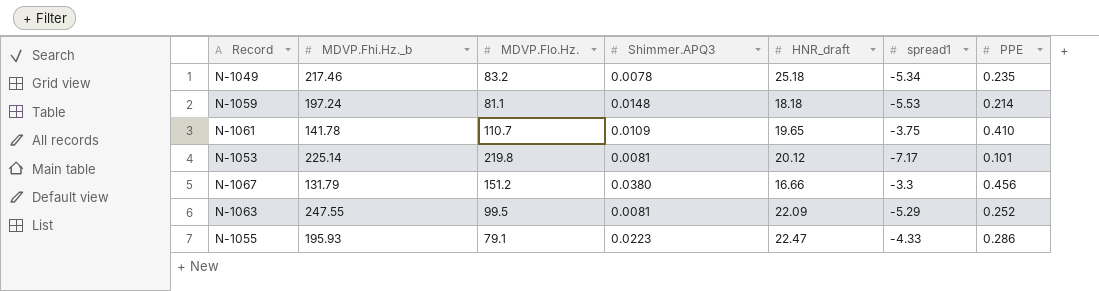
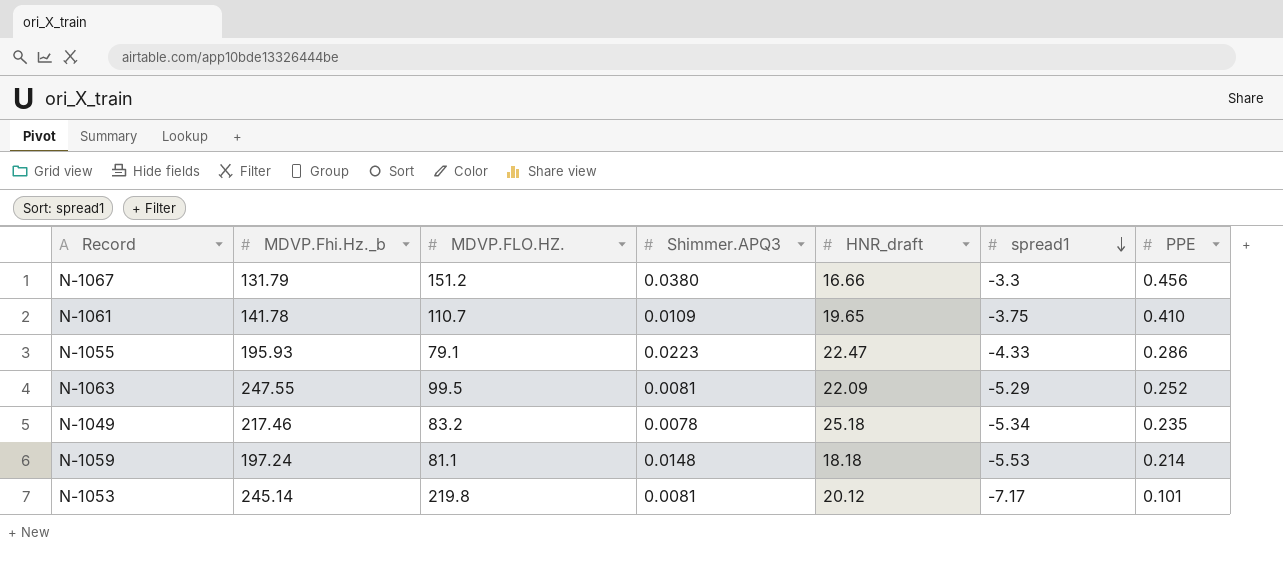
row order: none -> spread1 descending
column name: MDVP.Flo.Hz. -> MDVP.FLO.HZ.
N-1053 | MDVP.Fhi.Hz._b: 225.14 -> 245.14

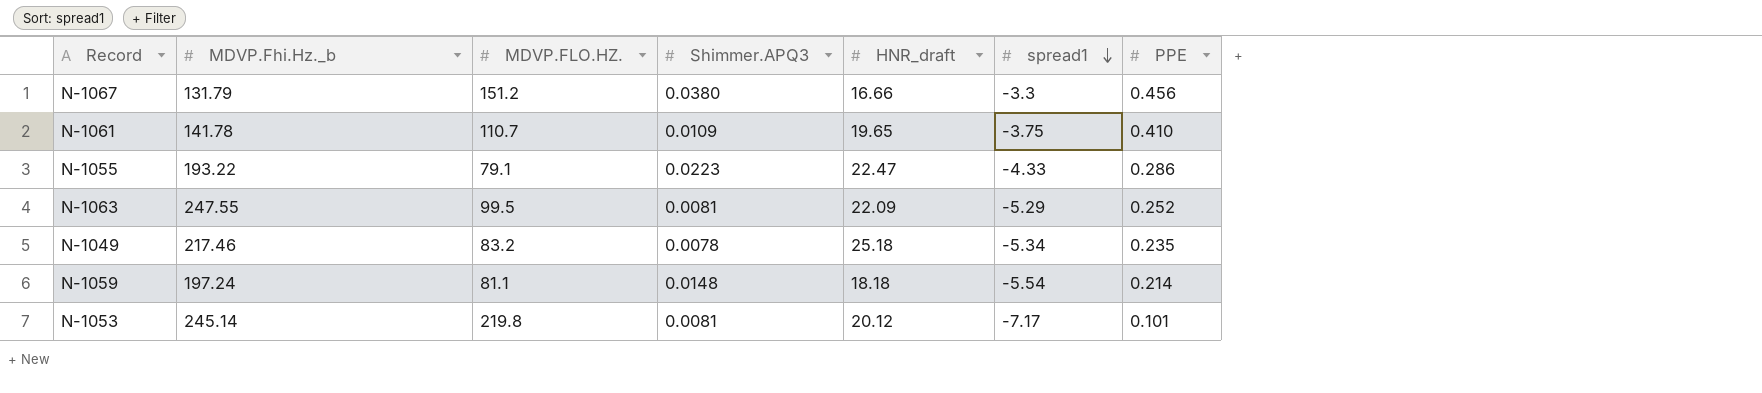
N-1055 | MDVP.Fhi.Hz._b: 195.93 -> 193.22
N-1059 | spread1: -5.53 -> -5.54

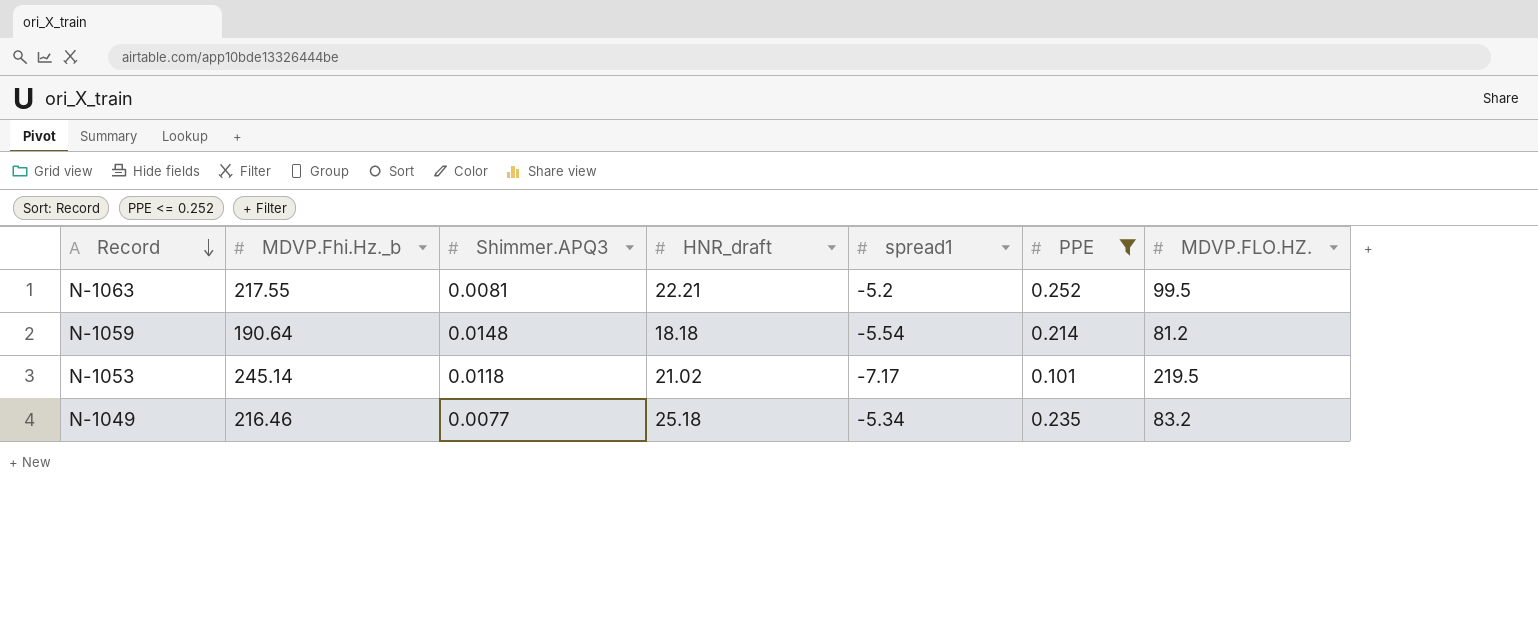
filter: none -> PPE <= 0.252
row order: spread1 descending -> Record descending
column MDVP.FLO.HZ. | position: 3 -> 7
N-1063 | MDVP.Fhi.Hz._b: 247.55 -> 217.55
N-1063 | HNR_draft: 22.09 -> 22.21
N-1063 | spread1: -5.29 -> -5.2
N-1059 | MDVP.Fhi.Hz._b: 197.24 -> 190.64
N-1059 | MDVP.FLO.HZ.: 81.1 -> 81.2
N-1053 | Shimmer.APQ3: 0.0081 -> 0.0118
N-1053 | HNR_draft: 20.12 -> 21.02
N-1053 | MDVP.FLO.HZ.: 219.8 -> 219.5
N-1049 | MDVP.Fhi.Hz._b: 217.46 -> 216.46
N-1049 | Shimmer.APQ3: 0.0078 -> 0.0077

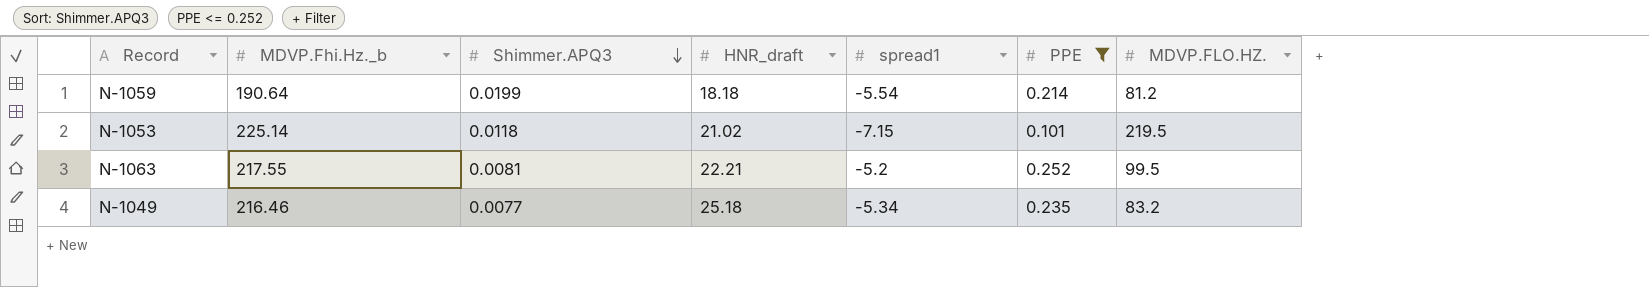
row order: Record descending -> Shimmer.APQ3 descending
N-1059 | Shimmer.APQ3: 0.0148 -> 0.0199
N-1053 | MDVP.Fhi.Hz._b: 245.14 -> 225.14
N-1053 | spread1: -7.17 -> -7.15

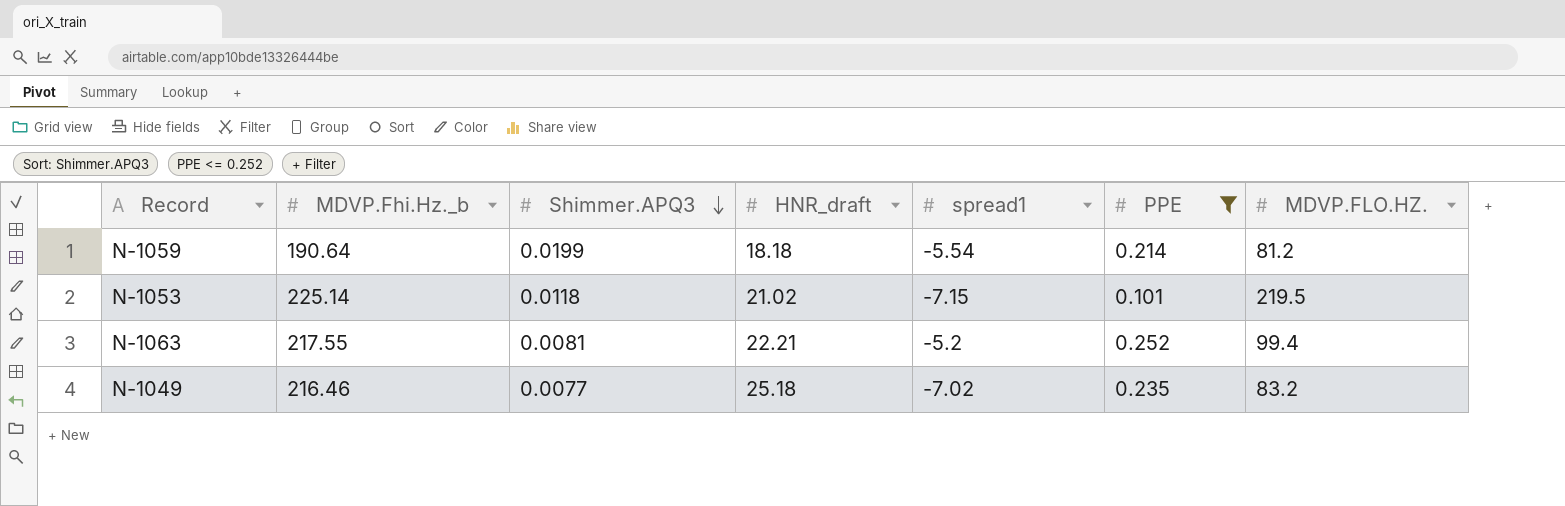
N-1063 | MDVP.FLO.HZ.: 99.5 -> 99.4
N-1049 | spread1: -5.34 -> -7.02

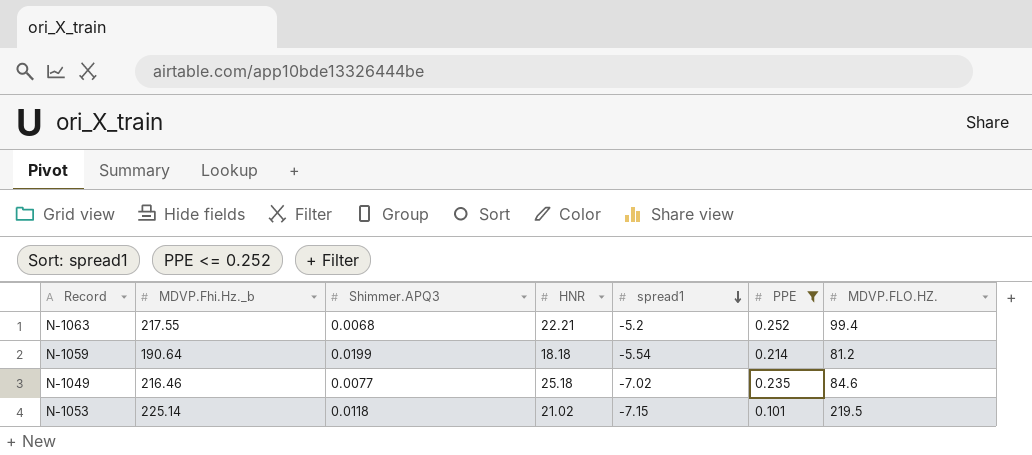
row order: Shimmer.APQ3 descending -> spread1 descending
column name: HNR_draft -> HNR
N-1063 | Shimmer.APQ3: 0.0081 -> 0.0068
N-1049 | MDVP.FLO.HZ.: 83.2 -> 84.6

